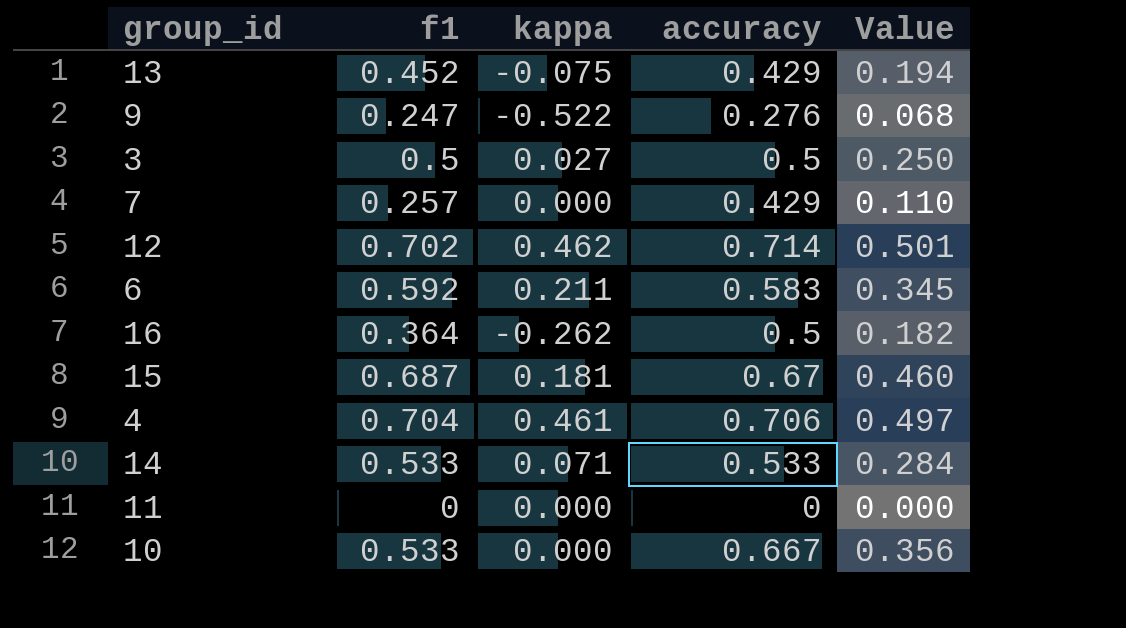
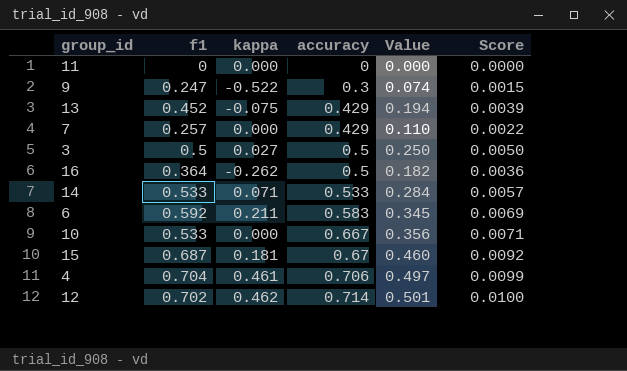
row order: none -> accuracy ascending
column Score | formula: none -> [Value] * 0.02
9 | accuracy: 0.276 -> 0.3
9 | Value: 0.068 -> 0.074

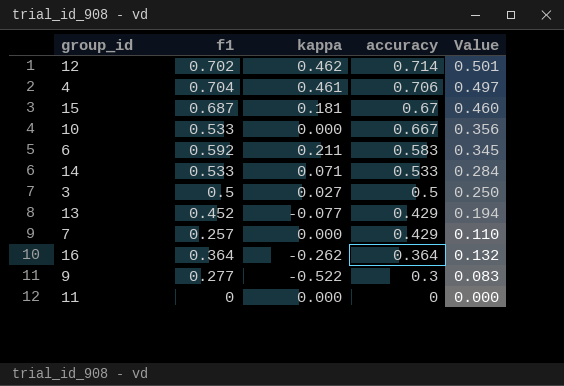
row order: accuracy ascending -> accuracy descending
column Score | formula: [Value] * 0.02 -> none
13 | kappa: -0.075 -> -0.077
16 | accuracy: 0.5 -> 0.364
16 | Value: 0.182 -> 0.132
9 | f1: 0.247 -> 0.277
9 | Value: 0.074 -> 0.083

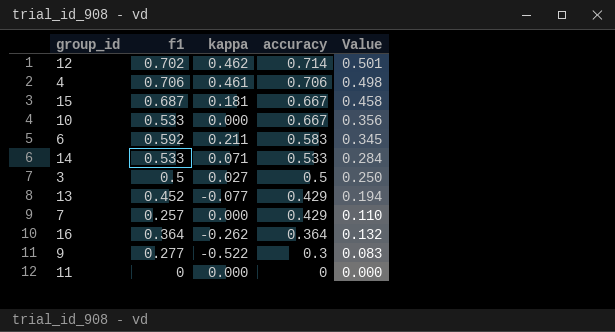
4 | f1: 0.704 -> 0.706
4 | Value: 0.497 -> 0.498
15 | accuracy: 0.67 -> 0.667
15 | Value: 0.460 -> 0.458

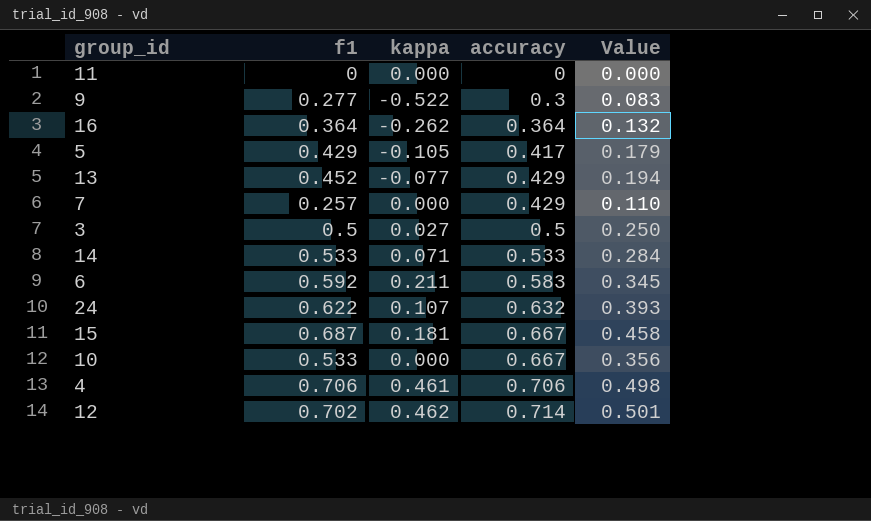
row order: accuracy descending -> accuracy ascending
row 5: none -> 0.429 | -0.105 | 0.417 | 0.179
row 24: none -> 0.622 | 0.107 | 0.632 | 0.393

